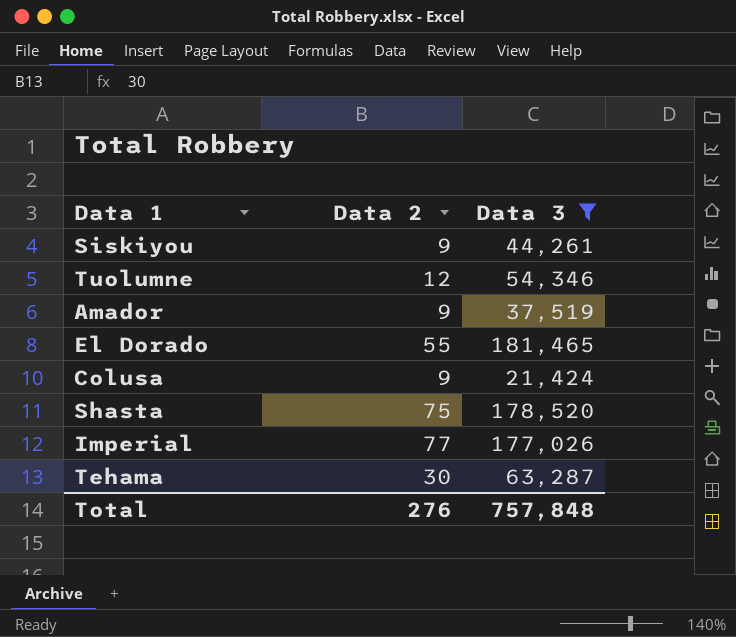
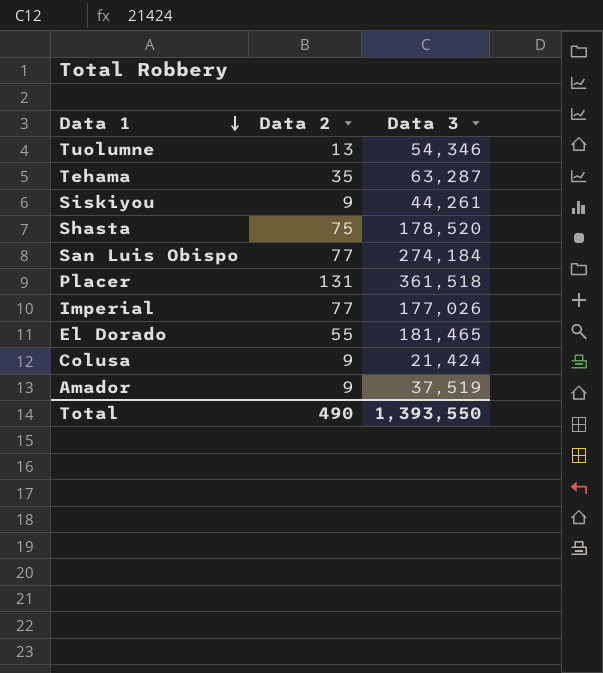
filter: Data 3 <= 181,465 -> none
row order: none -> Data 1 descending
Tuolumne | Data 2: 12 -> 13
Tehama | Data 2: 30 -> 35
Total | Data 2: 276 -> 490
Total | Data 3: 757,848 -> 1,393,550

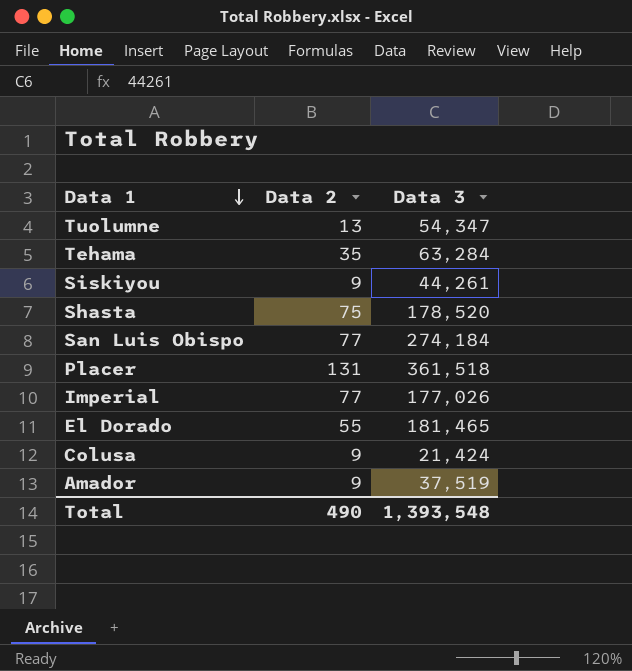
Tuolumne | Data 3: 54,346 -> 54,347
Tehama | Data 3: 63,287 -> 63,284
Total | Data 3: 1,393,550 -> 1,393,548

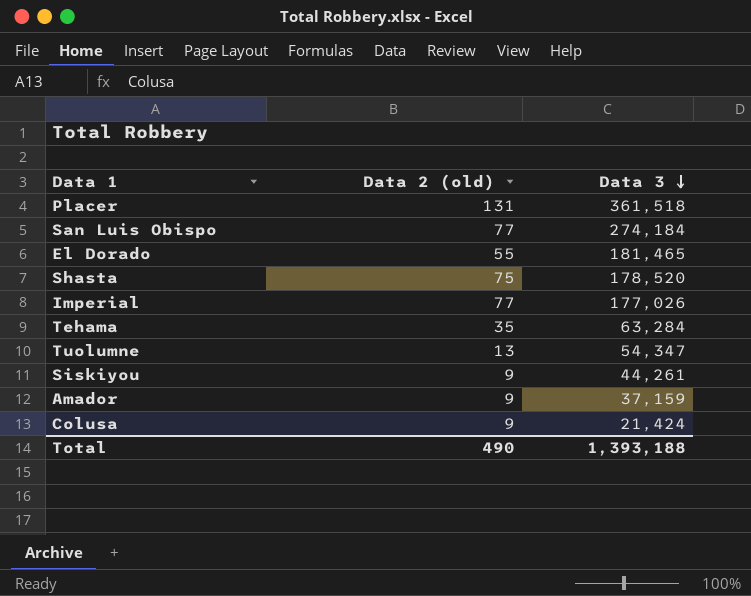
row order: Data 1 descending -> Data 3 descending
column name: Data 2 -> Data 2 (old)
Amador | Data 3: 37,519 -> 37,159
Total | Data 3: 1,393,548 -> 1,393,188

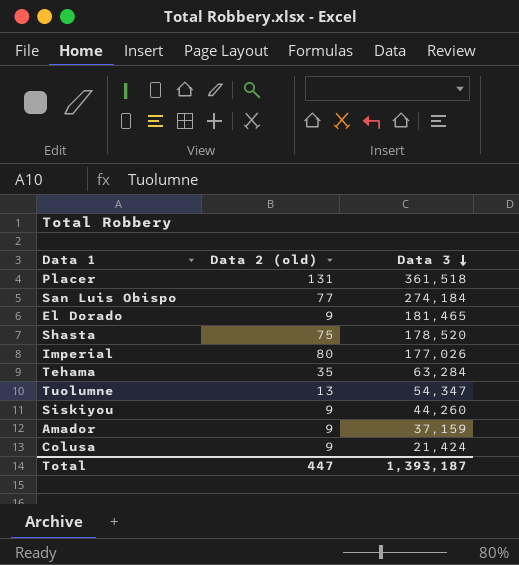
El Dorado | Data 2 (old): 55 -> 9
Imperial | Data 2 (old): 77 -> 80
Siskiyou | Data 3: 44,261 -> 44,260
Total | Data 2 (old): 490 -> 447
Total | Data 3: 1,393,188 -> 1,393,187

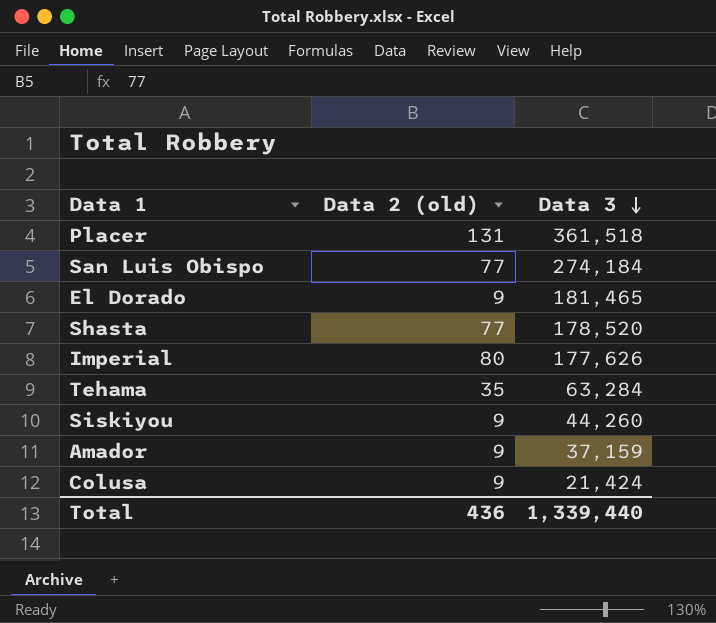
row Tuolumne: 13 | 54,347 -> none
Shasta | Data 2 (old): 75 -> 77
Imperial | Data 3: 177,026 -> 177,626
Total | Data 2 (old): 447 -> 436
Total | Data 3: 1,393,187 -> 1,339,440

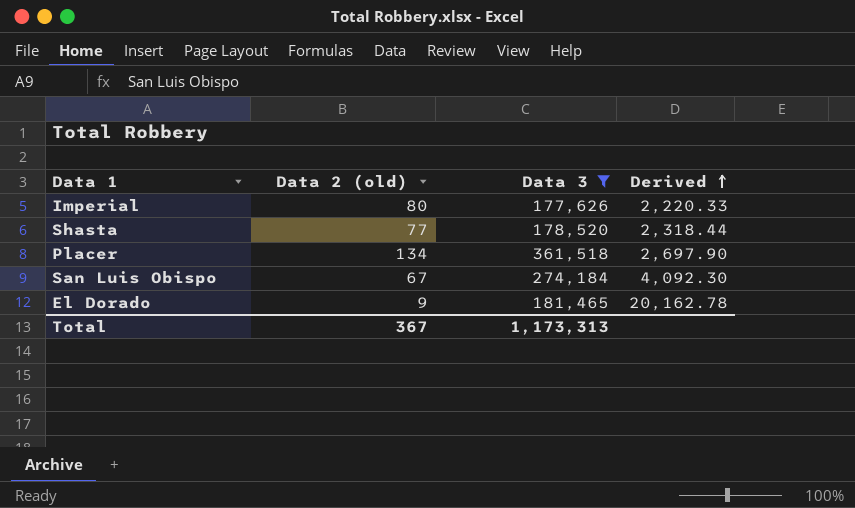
filter: none -> Data 3 >= 177,626
row order: Data 3 descending -> Derived ascending
column Derived | formula: none -> [Data 3] / [Data 2 (old)]
Placer | Data 2 (old): 131 -> 134
San Luis Obispo | Data 2 (old): 77 -> 67
Total | Data 2 (old): 436 -> 367
Total | Data 3: 1,339,440 -> 1,173,313

